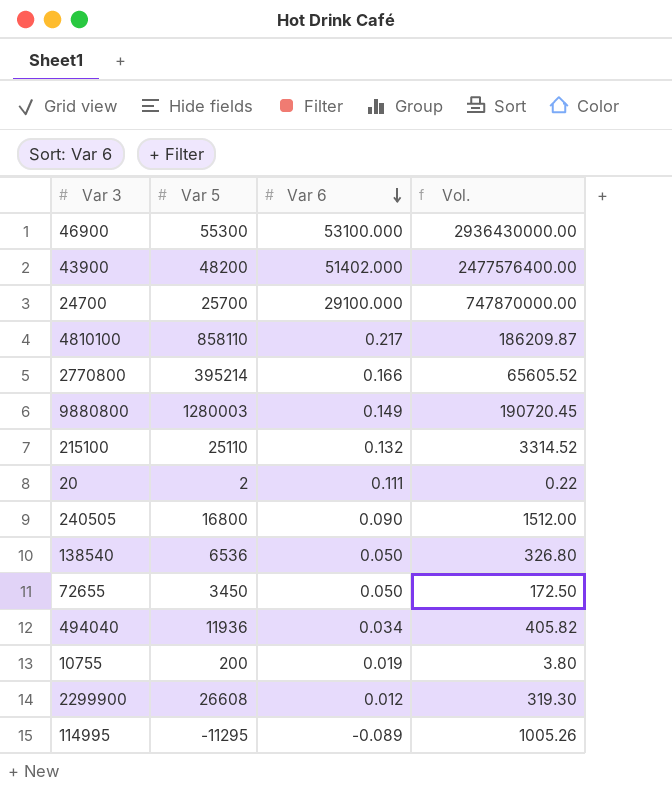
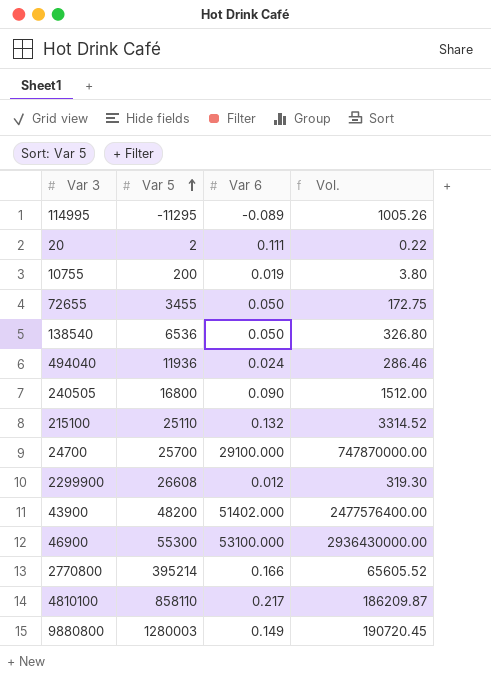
row order: Var 6 descending -> Var 5 ascending
72655 | Var 5: 3450 -> 3455
72655 | Vol.: 172.50 -> 172.75
494040 | Var 6: 0.034 -> 0.024
494040 | Vol.: 405.82 -> 286.46

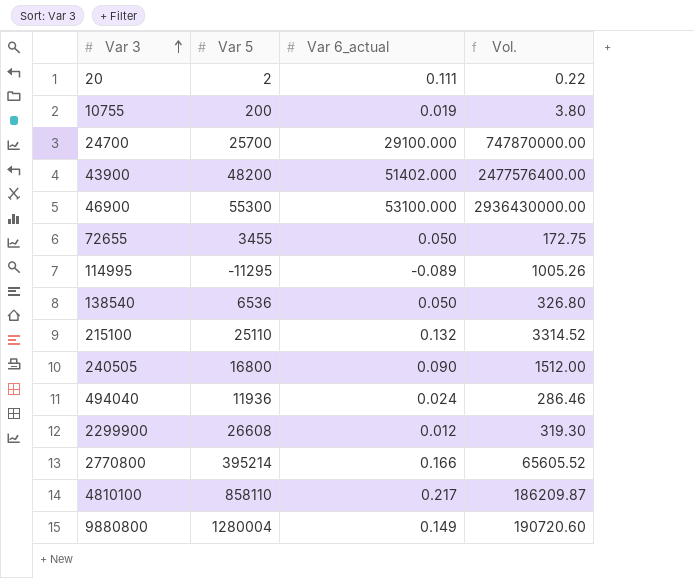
row order: Var 5 ascending -> Var 3 ascending
column name: Var 6 -> Var 6_actual
9880800 | Var 5: 1280003 -> 1280004
9880800 | Vol.: 190720.45 -> 190720.60

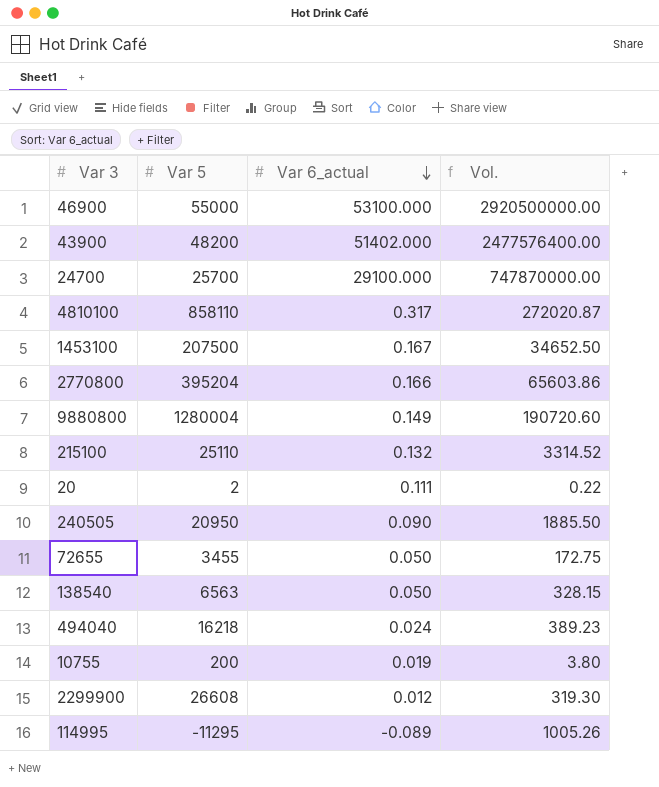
row order: Var 3 ascending -> Var 6_actual descending
46900 | Var 5: 55300 -> 55000
46900 | Vol.: 2936430000.00 -> 2920500000.00
4810100 | Var 6_actual: 0.217 -> 0.317
4810100 | Vol.: 186209.87 -> 272020.87
row 1453100: none -> 207500 | 0.167 | 34652.50
2770800 | Var 5: 395214 -> 395204
2770800 | Vol.: 65605.52 -> 65603.86
240505 | Var 5: 16800 -> 20950
240505 | Vol.: 1512.00 -> 1885.50
138540 | Var 5: 6536 -> 6563
138540 | Vol.: 326.80 -> 328.15
494040 | Var 5: 11936 -> 16218
494040 | Vol.: 286.46 -> 389.23

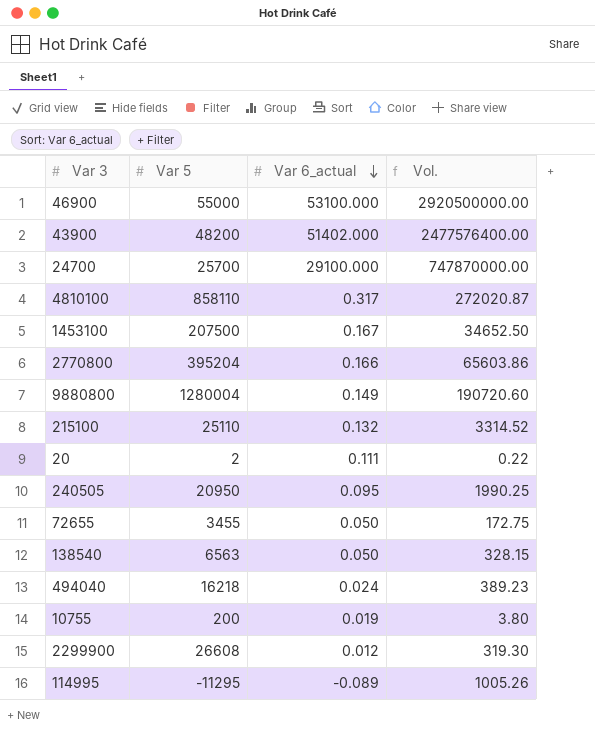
240505 | Var 6_actual: 0.090 -> 0.095
240505 | Vol.: 1885.50 -> 1990.25

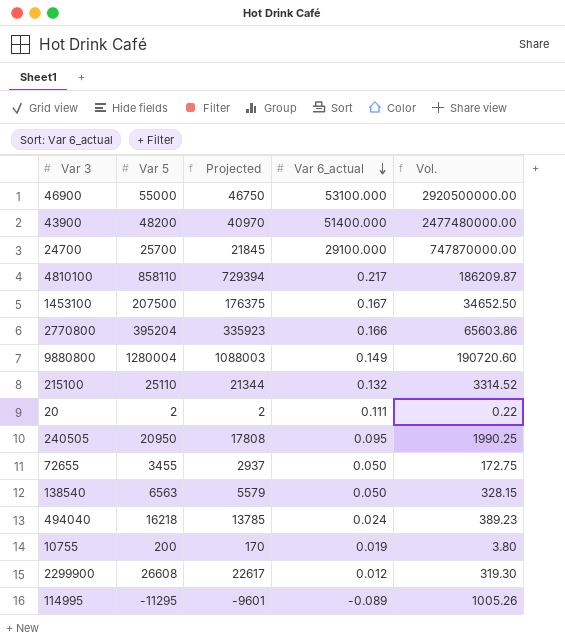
column Projected | formula: none -> [Var 5] * 0.85
43900 | Var 6_actual: 51402.000 -> 51400.000
43900 | Vol.: 2477576400.00 -> 2477480000.00
4810100 | Var 6_actual: 0.317 -> 0.217
4810100 | Vol.: 272020.87 -> 186209.87

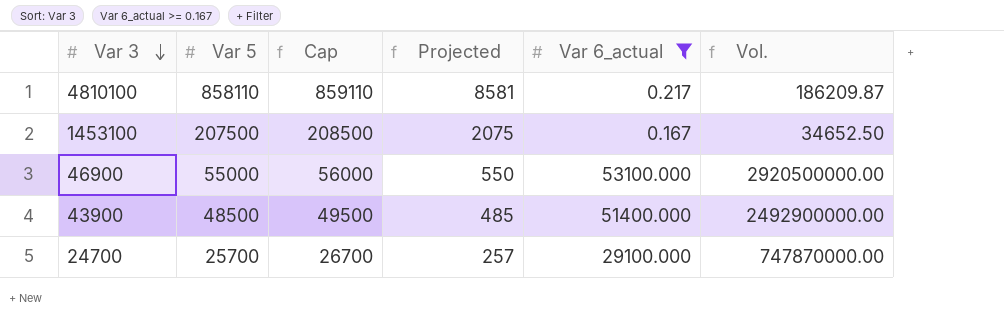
filter: none -> Var 6_actual >= 0.167
row order: Var 6_actual descending -> Var 3 descending
column Cap | formula: none -> [Var 5] + 1000
column Projected | formula: [Var 5] * 0.85 -> [Var 5] * 0.01
43900 | Var 5: 48200 -> 48500
43900 | Vol.: 2477480000.00 -> 2492900000.00

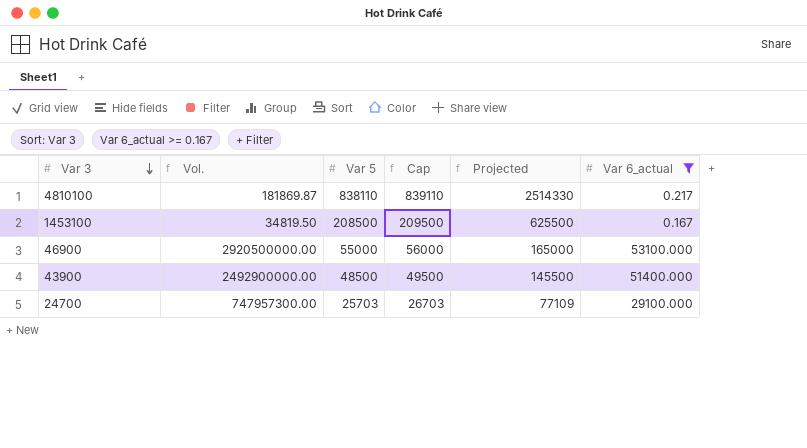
column Vol. | position: 6 -> 2
column Projected | formula: [Var 5] * 0.01 -> [Var 5] * 3
4810100 | Vol.: 186209.87 -> 181869.87
4810100 | Var 5: 858110 -> 838110
4810100 | Cap: 859110 -> 839110
1453100 | Vol.: 34652.50 -> 34819.50
1453100 | Var 5: 207500 -> 208500
1453100 | Cap: 208500 -> 209500
24700 | Vol.: 747870000.00 -> 747957300.00
24700 | Var 5: 25700 -> 25703
24700 | Cap: 26700 -> 26703

